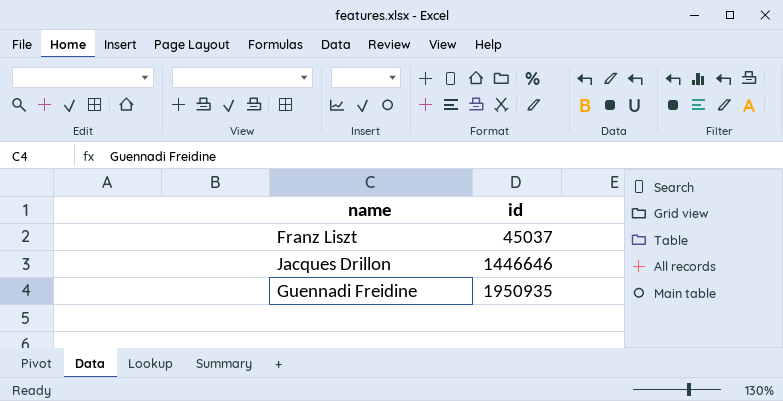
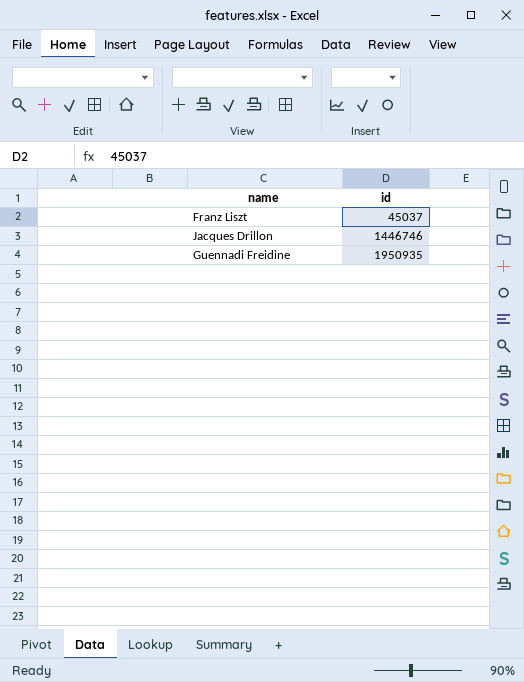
Jacques Drillon | id: 1446646 -> 1446746

